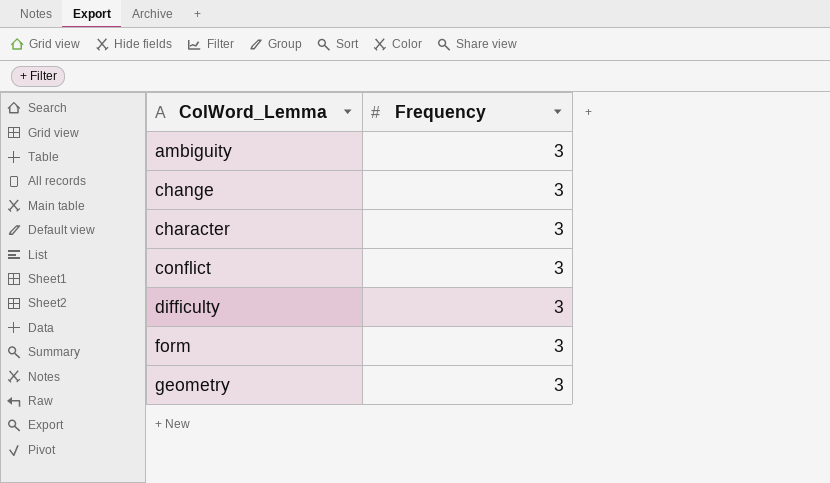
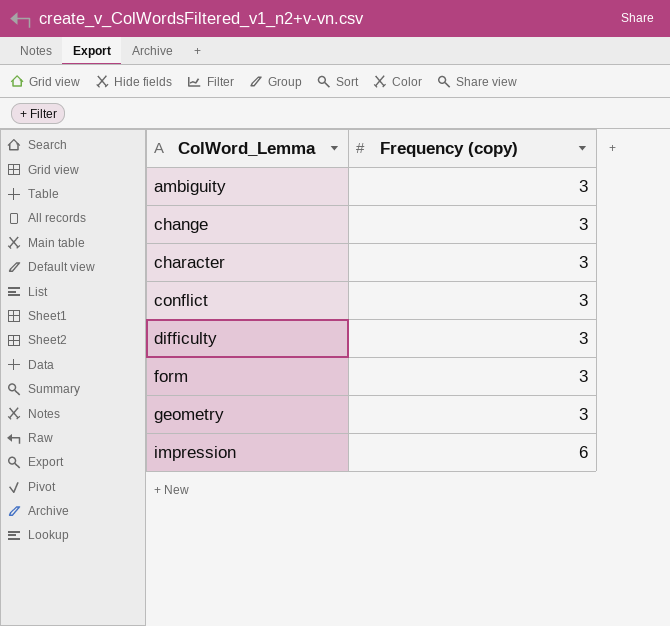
column name: Frequency -> Frequency (copy)
row impression: none -> 6

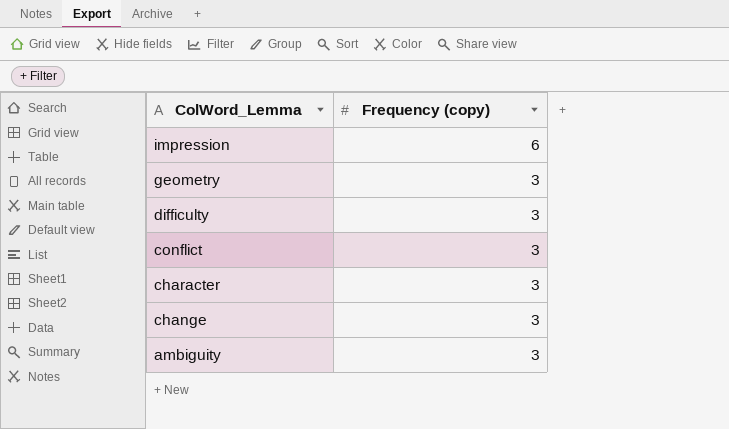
row order: ColWord_Lemma ascending -> ColWord_Lemma descending
row form: 3 -> none

